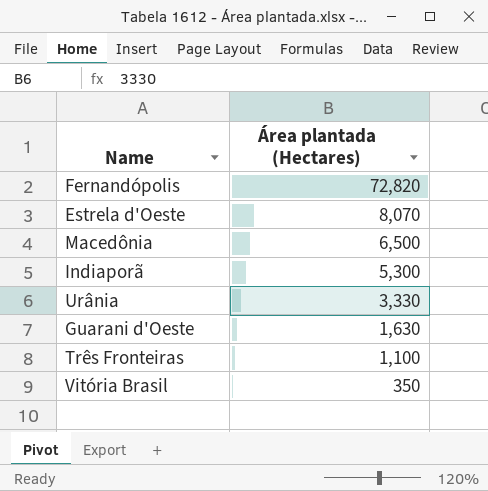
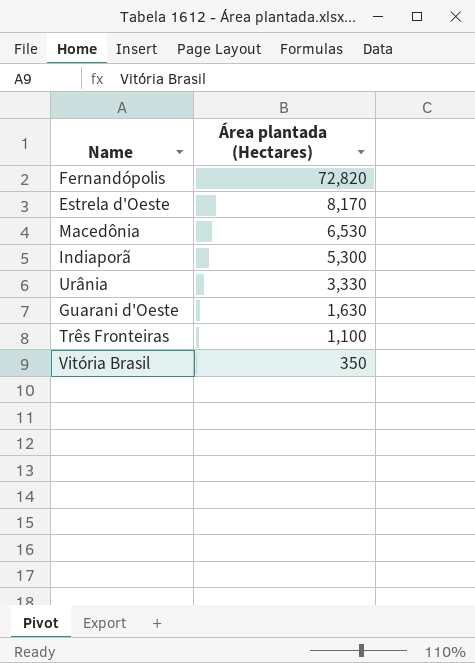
Estrela d'Oeste | Área plantada (Hectares): 8,070 -> 8,170
Macedônia | Área plantada (Hectares): 6,500 -> 6,530

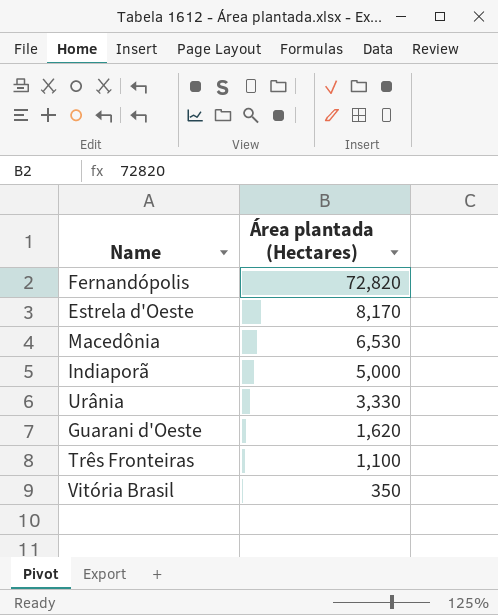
Indiaporã | Área plantada (Hectares): 5,300 -> 5,000
Guarani d'Oeste | Área plantada (Hectares): 1,630 -> 1,620

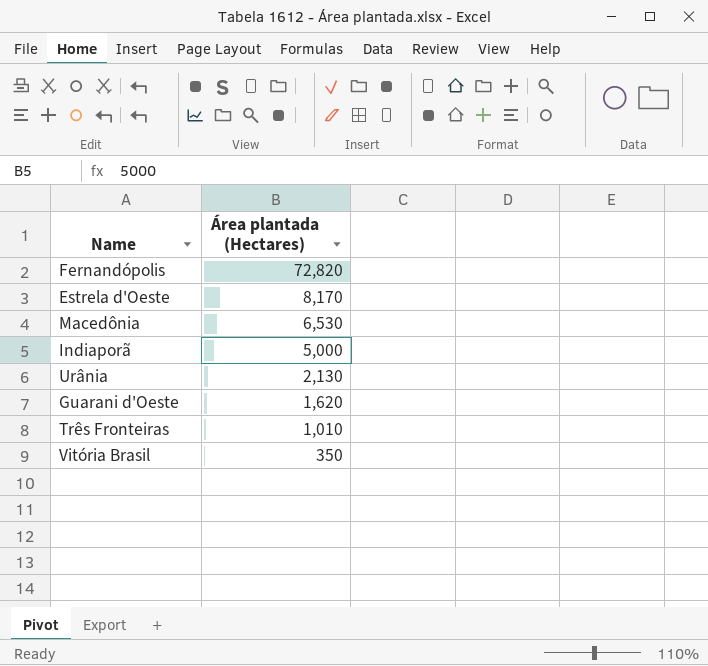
Urânia | Área plantada (Hectares): 3,330 -> 2,130
Três Fronteiras | Área plantada (Hectares): 1,100 -> 1,010

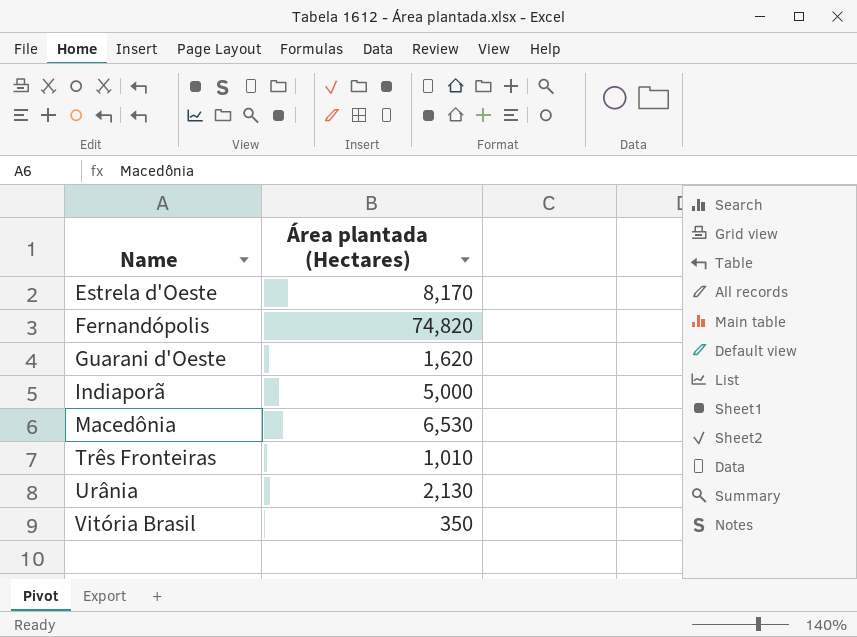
row order: Área plantada (Hectares) descending -> Name ascending
Fernandópolis | Área plantada (Hectares): 72,820 -> 74,820

